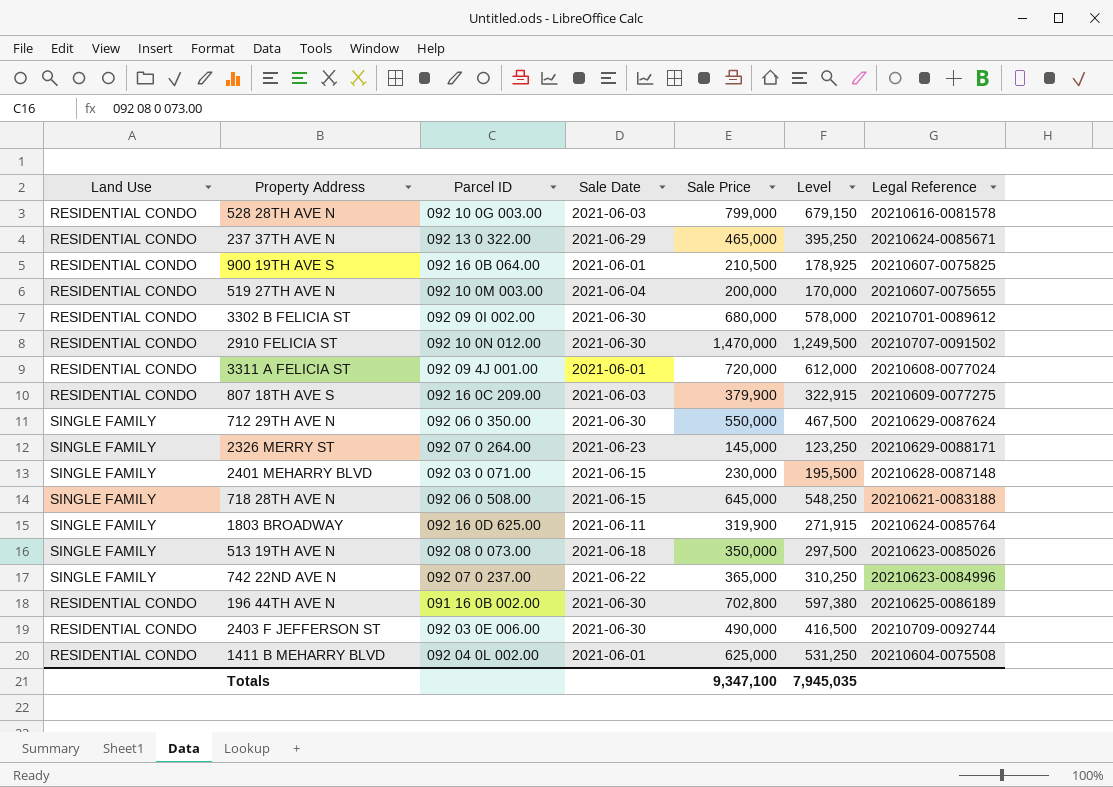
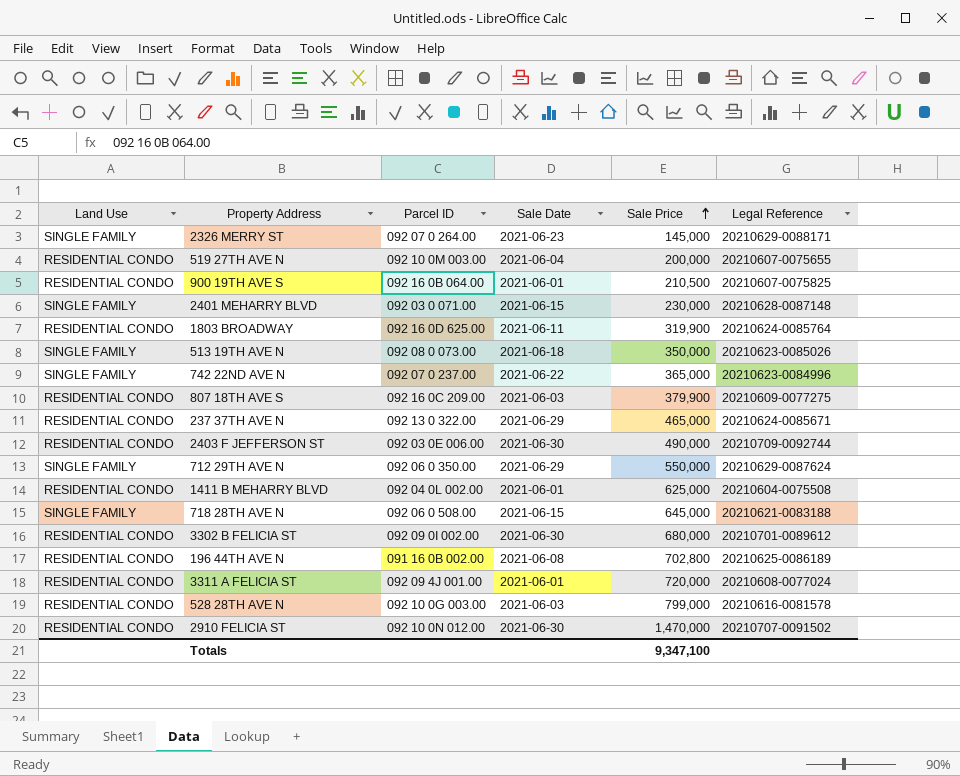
row order: none -> Sale Price ascending
column Level | formula: [Sale Price] * 0.85 -> none
1803 BROADWAY | Land Use: SINGLE FAMILY -> RESIDENTIAL CONDO
712 29TH AVE N | Sale Date: 2021-06-30 -> 2021-06-29
196 44TH AVE N | Sale Date: 2021-06-30 -> 2021-06-08

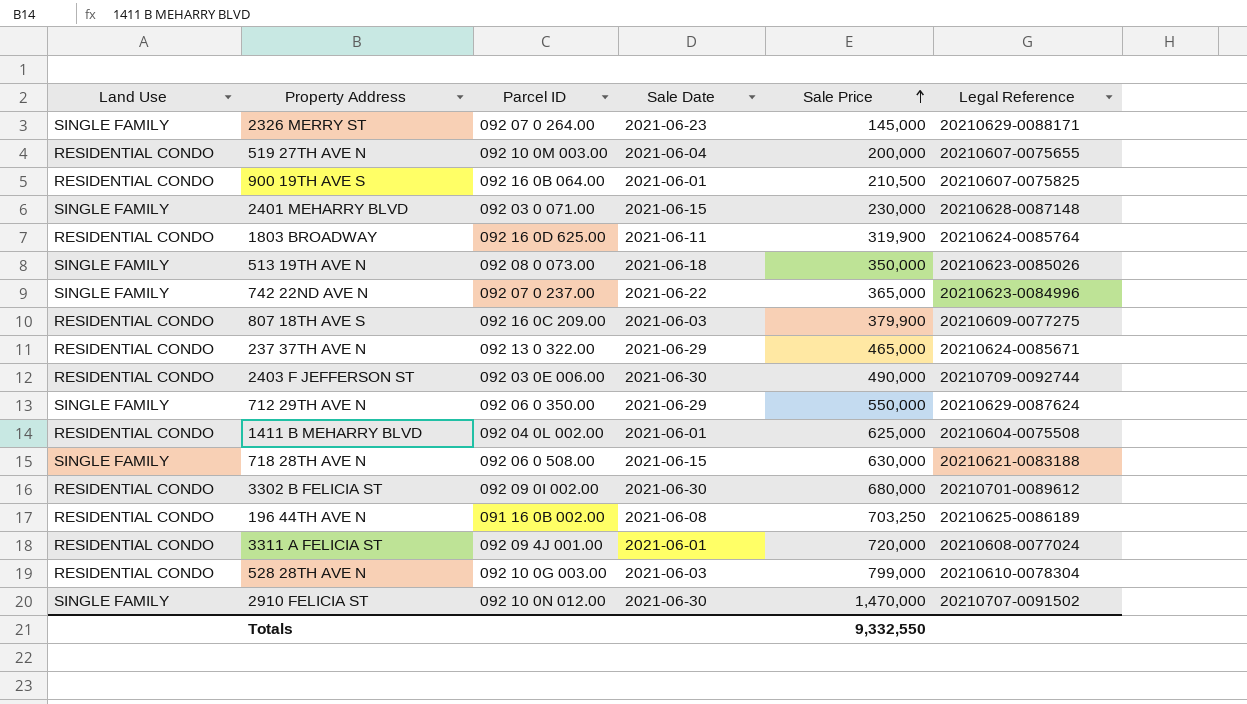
718 28TH AVE N | Sale Price: 645,000 -> 630,000
196 44TH AVE N | Sale Price: 702,800 -> 703,250
528 28TH AVE N | Legal Reference: 20210616-0081578 -> 20210610-0078304
2910 FELICIA ST | Land Use: RESIDENTIAL CONDO -> SINGLE FAMILY
Totals | Sale Price: 9,347,100 -> 9,332,550

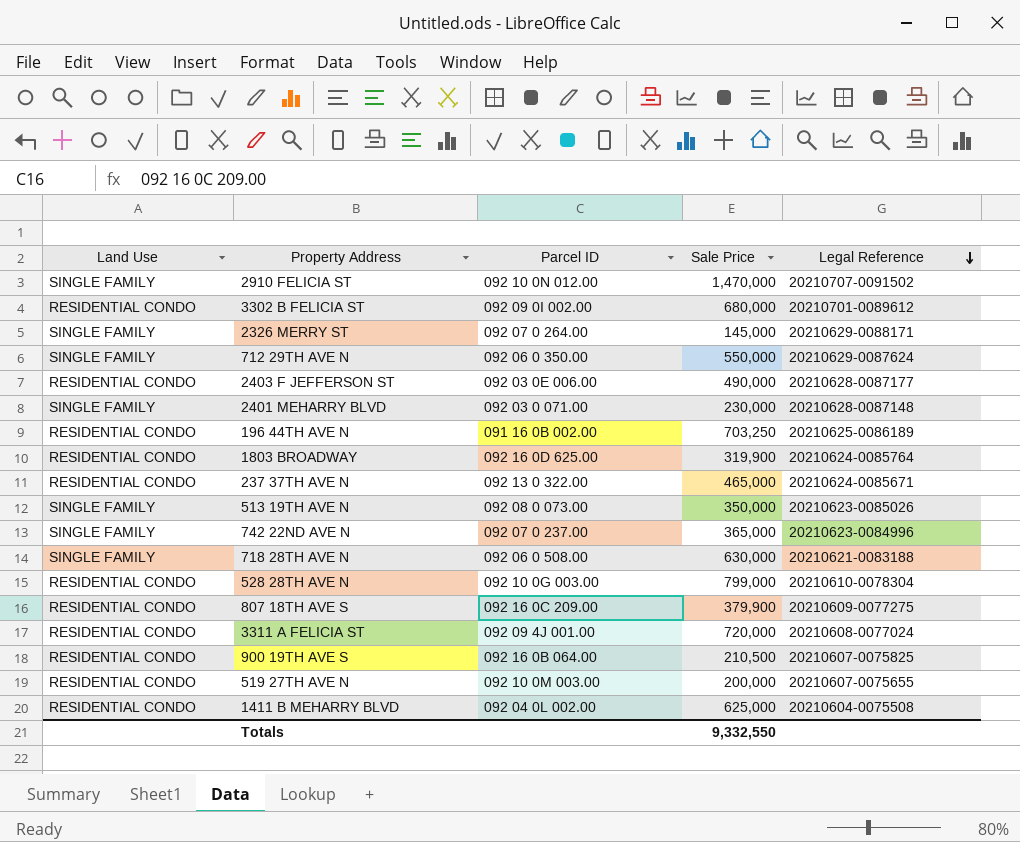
row order: Sale Price ascending -> Legal Reference descending
column Sale Date | position: 4 -> none
2403 F JEFFERSON ST | Legal Reference: 20210709-0092744 -> 20210628-0087177

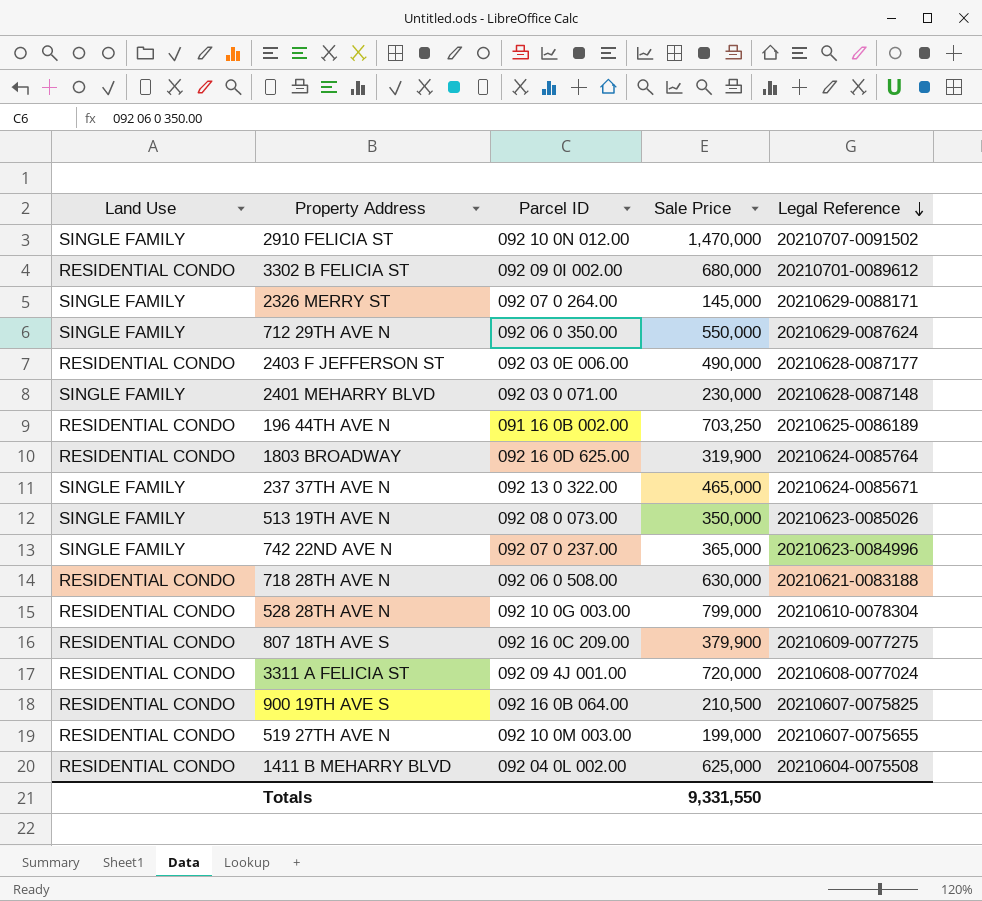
237 37TH AVE N | Land Use: RESIDENTIAL CONDO -> SINGLE FAMILY
718 28TH AVE N | Land Use: SINGLE FAMILY -> RESIDENTIAL CONDO
519 27TH AVE N | Sale Price: 200,000 -> 199,000
Totals | Sale Price: 9,332,550 -> 9,331,550

